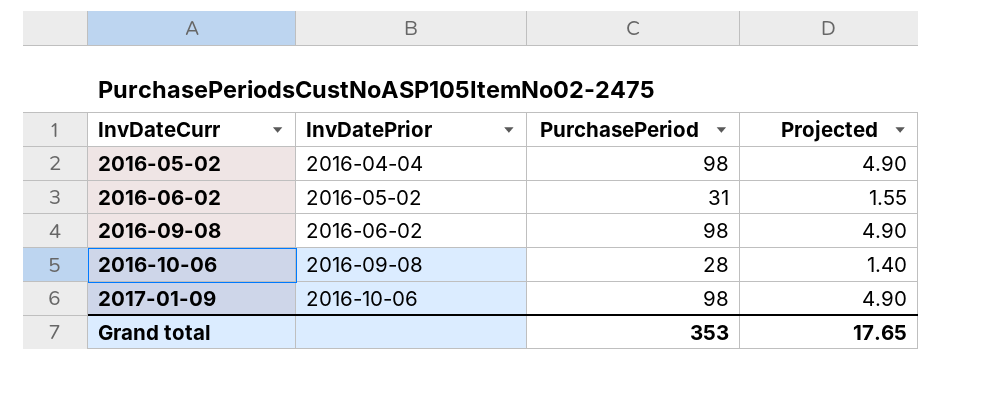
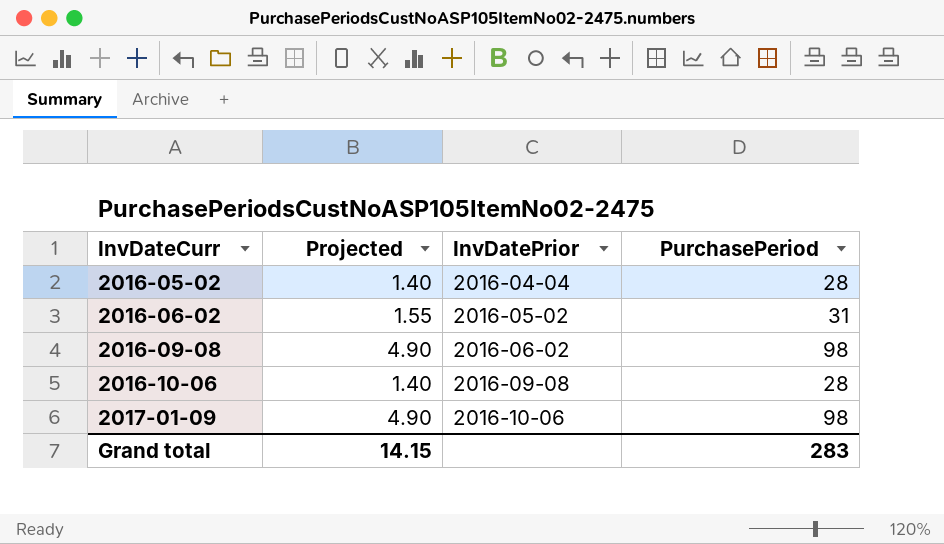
column Projected | position: 4 -> 2
2016-05-02 | Projected: 4.90 -> 1.40
2016-05-02 | PurchasePeriod: 98 -> 28
Grand total | Projected: 17.65 -> 14.15
Grand total | PurchasePeriod: 353 -> 283

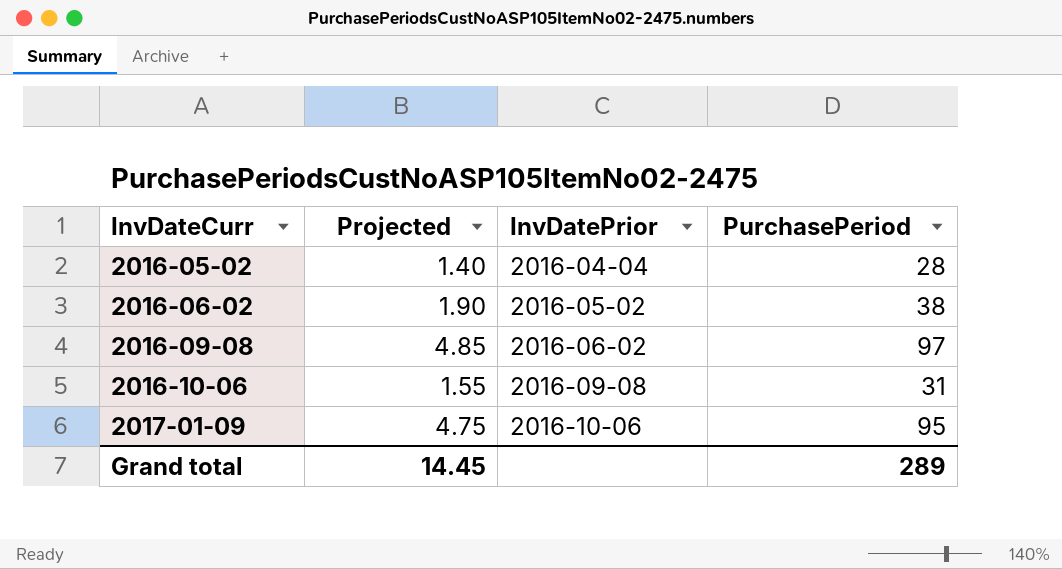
2016-06-02 | Projected: 1.55 -> 1.90
2016-06-02 | PurchasePeriod: 31 -> 38
2016-09-08 | Projected: 4.90 -> 4.85
2016-09-08 | PurchasePeriod: 98 -> 97
2016-10-06 | Projected: 1.40 -> 1.55
2016-10-06 | PurchasePeriod: 28 -> 31
2017-01-09 | Projected: 4.90 -> 4.75
2017-01-09 | PurchasePeriod: 98 -> 95
Grand total | Projected: 14.15 -> 14.45
Grand total | PurchasePeriod: 283 -> 289

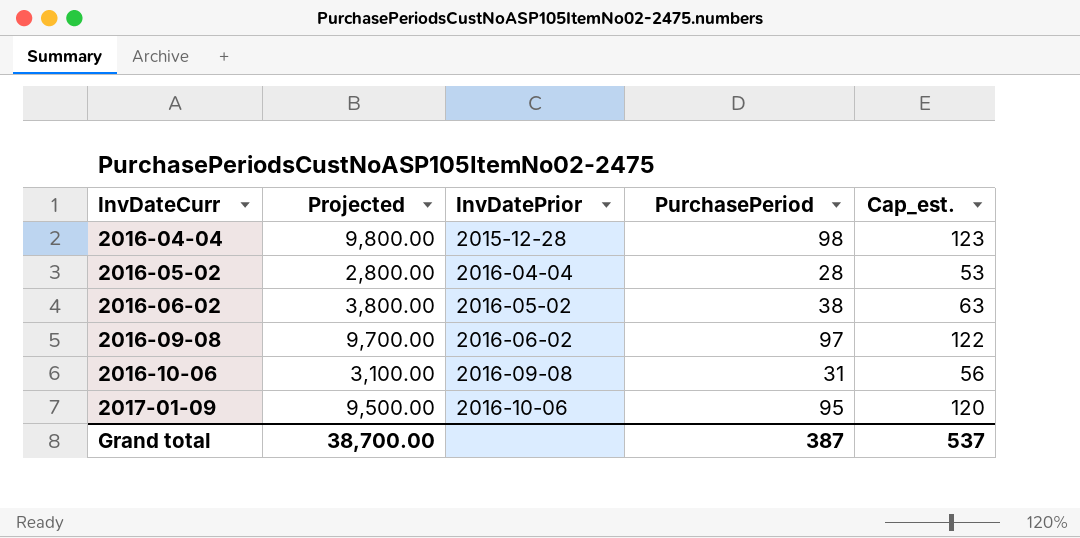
column Projected | formula: [PurchasePeriod] * 0.05 -> [PurchasePeriod] * 100
column Cap_est. | formula: none -> [PurchasePeriod] + 25
row 2016-04-04: none -> 9,800.00 | 2015-12-28 | 98 | 123
Grand total | Projected: 14.45 -> 38,700.00
Grand total | PurchasePeriod: 289 -> 387

